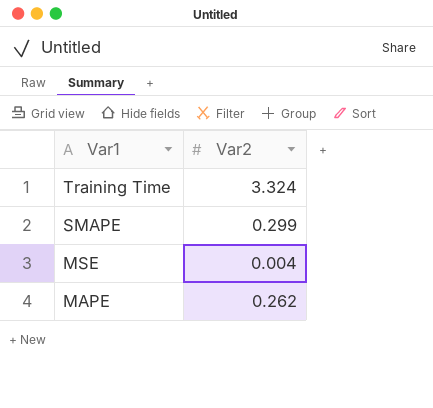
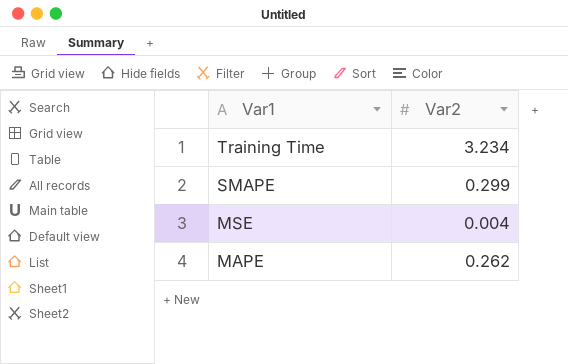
Training Time | Var2: 3.324 -> 3.234

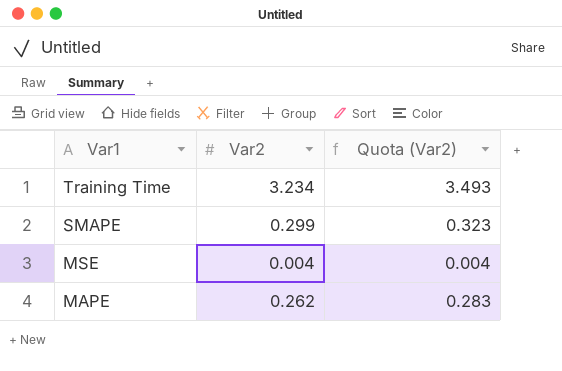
column Quota (Var2) | formula: none -> [Var2] * 1.08

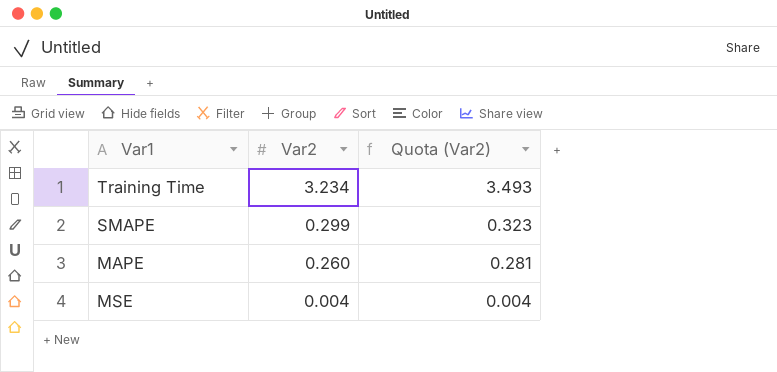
row order: Var1 descending -> Var2 descending
MAPE | Var2: 0.262 -> 0.260
MAPE | Quota (Var2): 0.283 -> 0.281

